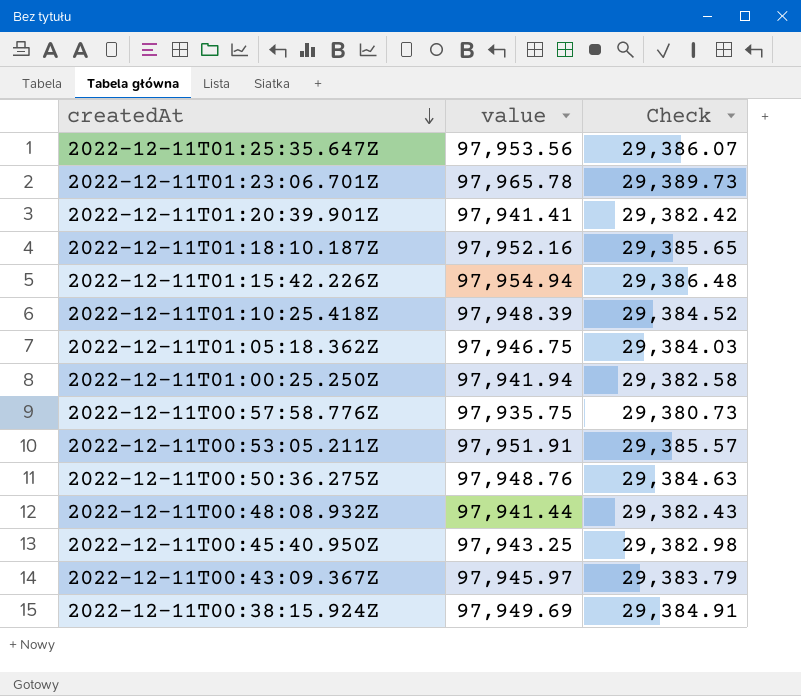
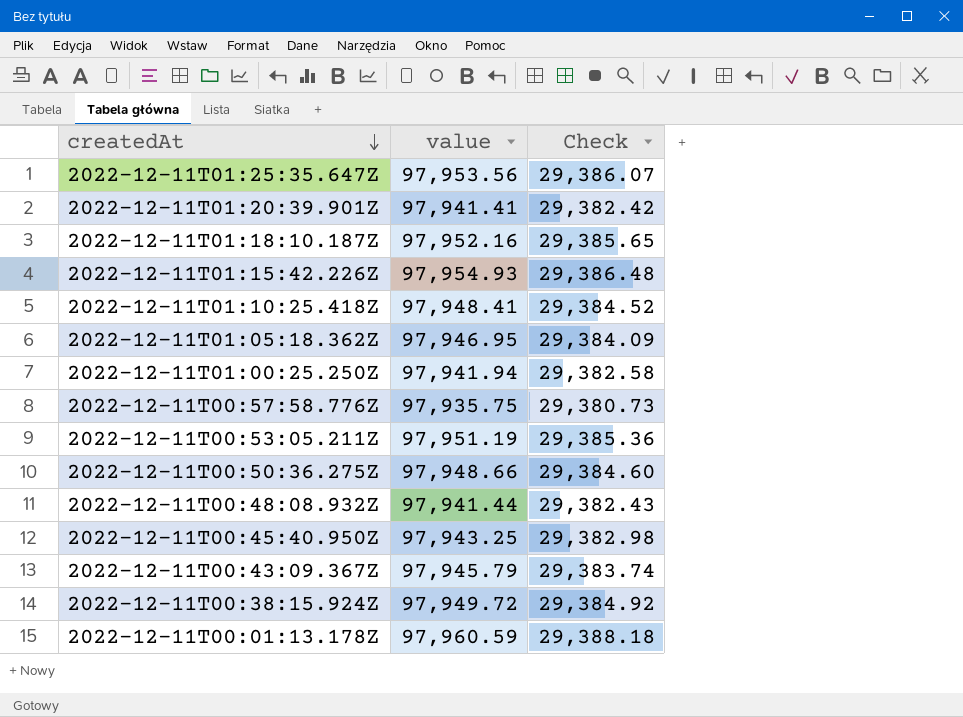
row 2022-12-11T01:23:06.701Z: 97,965.78 | 29,389.73 -> none
2022-12-11T01:15:42.226Z | value: 97,954.94 -> 97,954.93
2022-12-11T01:10:25.418Z | value: 97,948.39 -> 97,948.41
2022-12-11T01:05:18.362Z | value: 97,946.75 -> 97,946.95
2022-12-11T01:05:18.362Z | Check: 29,384.03 -> 29,384.09
2022-12-11T00:53:05.211Z | value: 97,951.91 -> 97,951.19
2022-12-11T00:53:05.211Z | Check: 29,385.57 -> 29,385.36
2022-12-11T00:50:36.275Z | value: 97,948.76 -> 97,948.66
2022-12-11T00:50:36.275Z | Check: 29,384.63 -> 29,384.60
2022-12-11T00:43:09.367Z | value: 97,945.97 -> 97,945.79
2022-12-11T00:43:09.367Z | Check: 29,383.79 -> 29,383.74
2022-12-11T00:38:15.924Z | value: 97,949.69 -> 97,949.72
2022-12-11T00:38:15.924Z | Check: 29,384.91 -> 29,384.92
row 2022-12-11T00:01:13.178Z: none -> 97,960.59 | 29,388.18

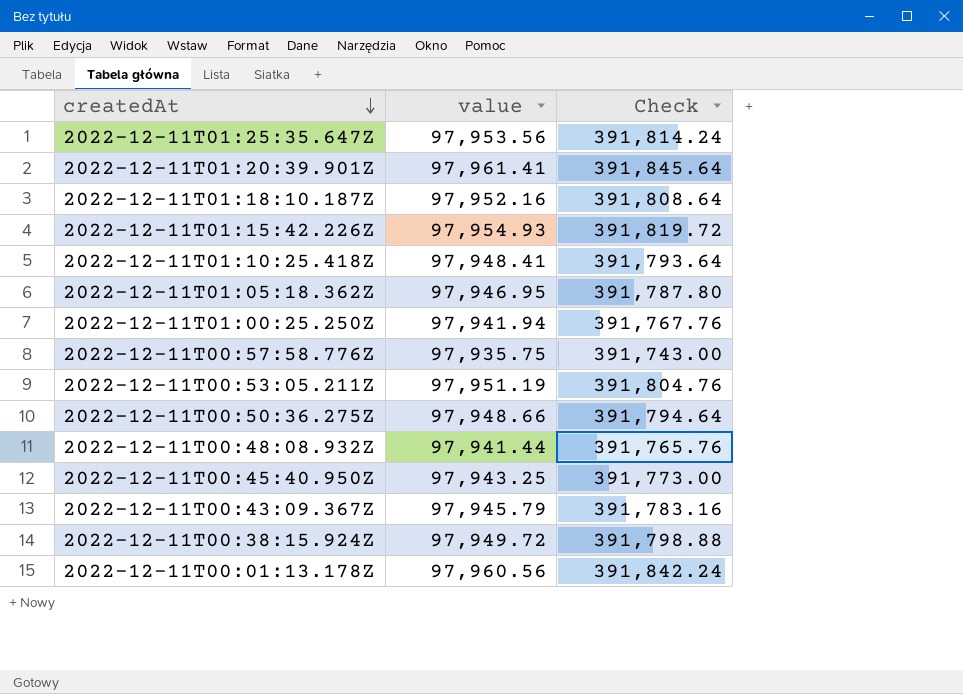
column Check | formula: [value] * 0.3 -> [value] * 4
2022-12-11T01:20:39.901Z | value: 97,941.41 -> 97,961.41
2022-12-11T00:01:13.178Z | value: 97,960.59 -> 97,960.56

